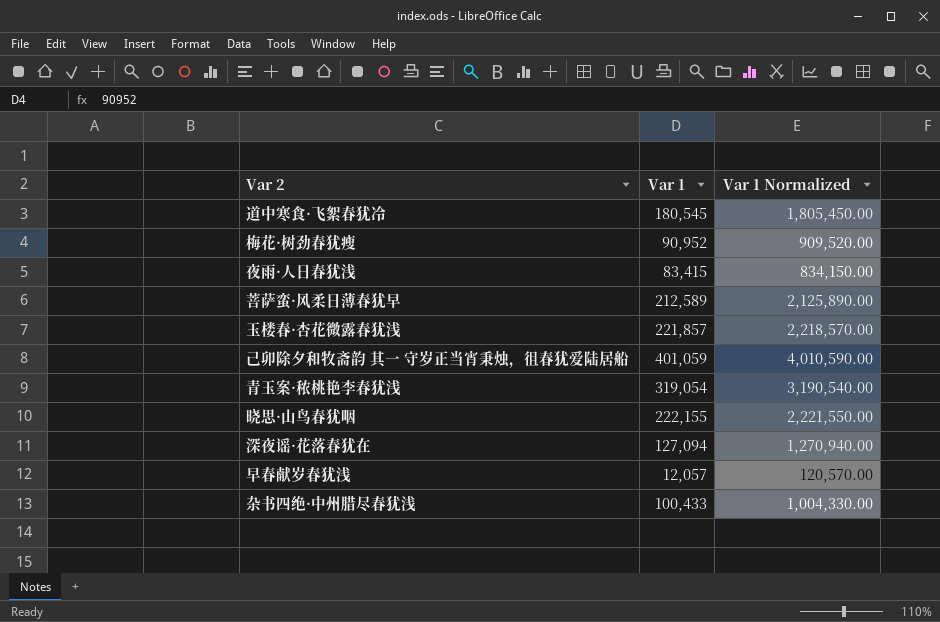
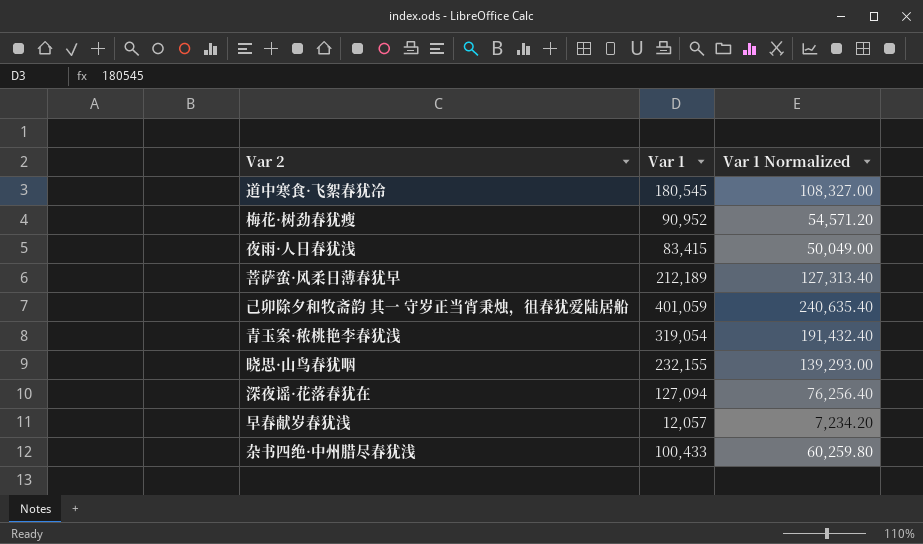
column Var 1 Normalized | formula: [Var 1] * 10 -> [Var 1] * 0.6
row 玉楼春·杏花微露春犹浅: 221,857 | 2,218,570.00 -> none
菩萨蛮·风柔日薄春犹早 | Var 1: 212,589 -> 212,189
晓思·山鸟春犹咽 | Var 1: 222,155 -> 232,155

